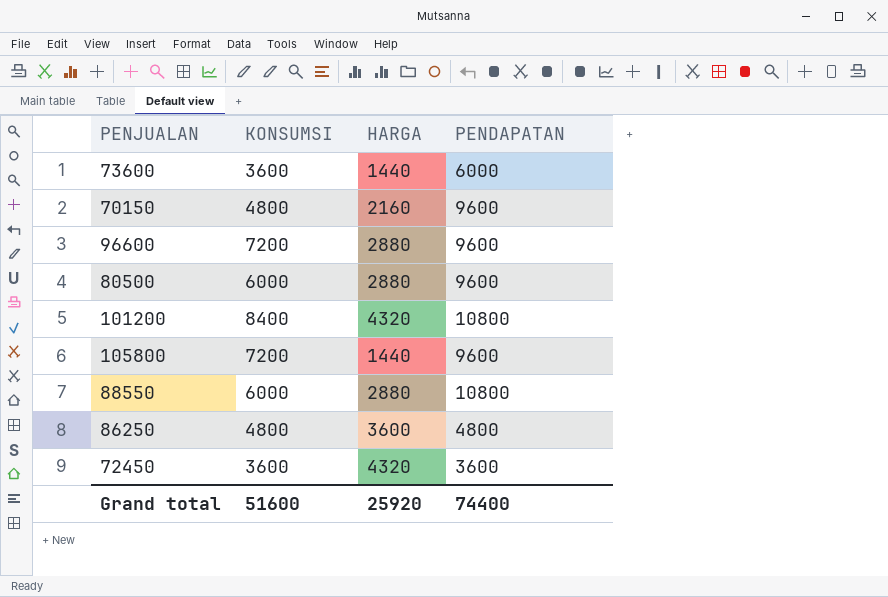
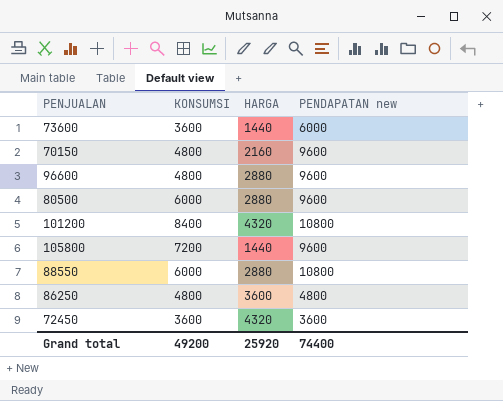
column name: PENDAPATAN -> PENDAPATAN new
96600 | KONSUMSI: 7200 -> 4800
Grand total | KONSUMSI: 51600 -> 49200

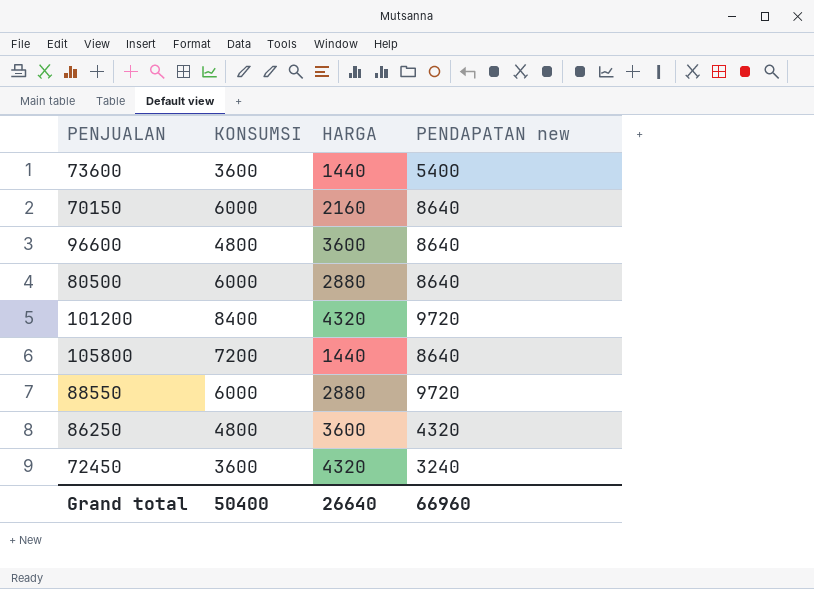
73600 | PENDAPATAN new: 6000 -> 5400
70150 | KONSUMSI: 4800 -> 6000
70150 | PENDAPATAN new: 9600 -> 8640
96600 | HARGA: 2880 -> 3600
96600 | PENDAPATAN new: 9600 -> 8640
80500 | PENDAPATAN new: 9600 -> 8640
101200 | PENDAPATAN new: 10800 -> 9720
105800 | PENDAPATAN new: 9600 -> 8640
88550 | PENDAPATAN new: 10800 -> 9720
86250 | PENDAPATAN new: 4800 -> 4320
72450 | PENDAPATAN new: 3600 -> 3240
Grand total | KONSUMSI: 49200 -> 50400
Grand total | HARGA: 25920 -> 26640
Grand total | PENDAPATAN new: 74400 -> 66960

